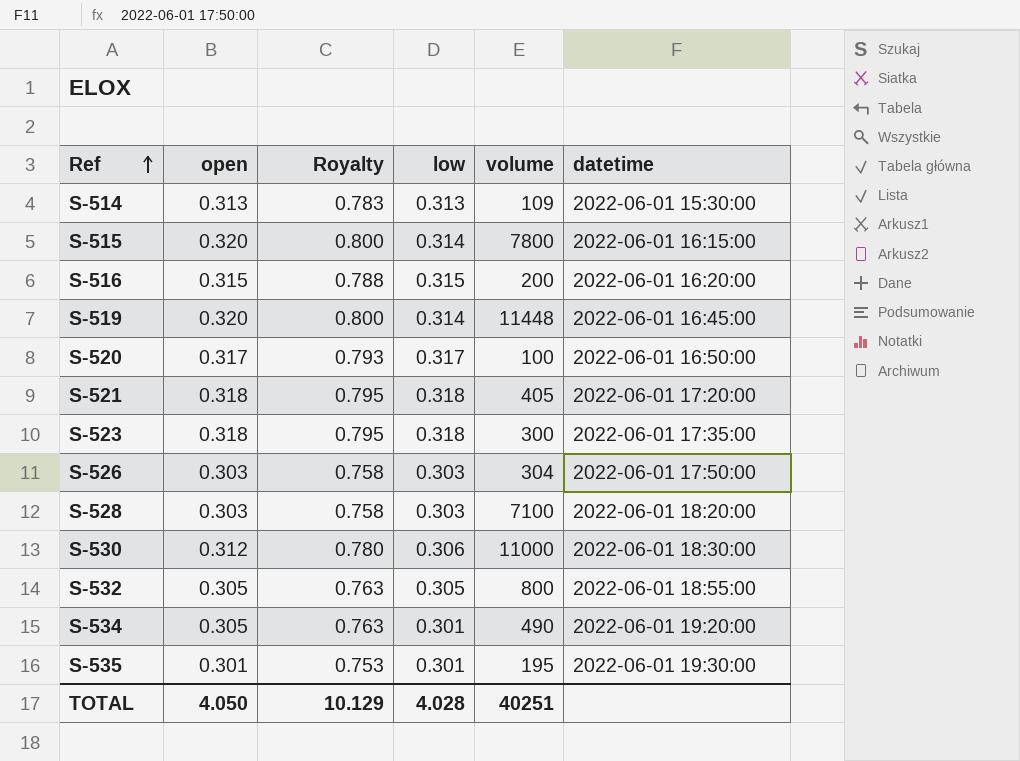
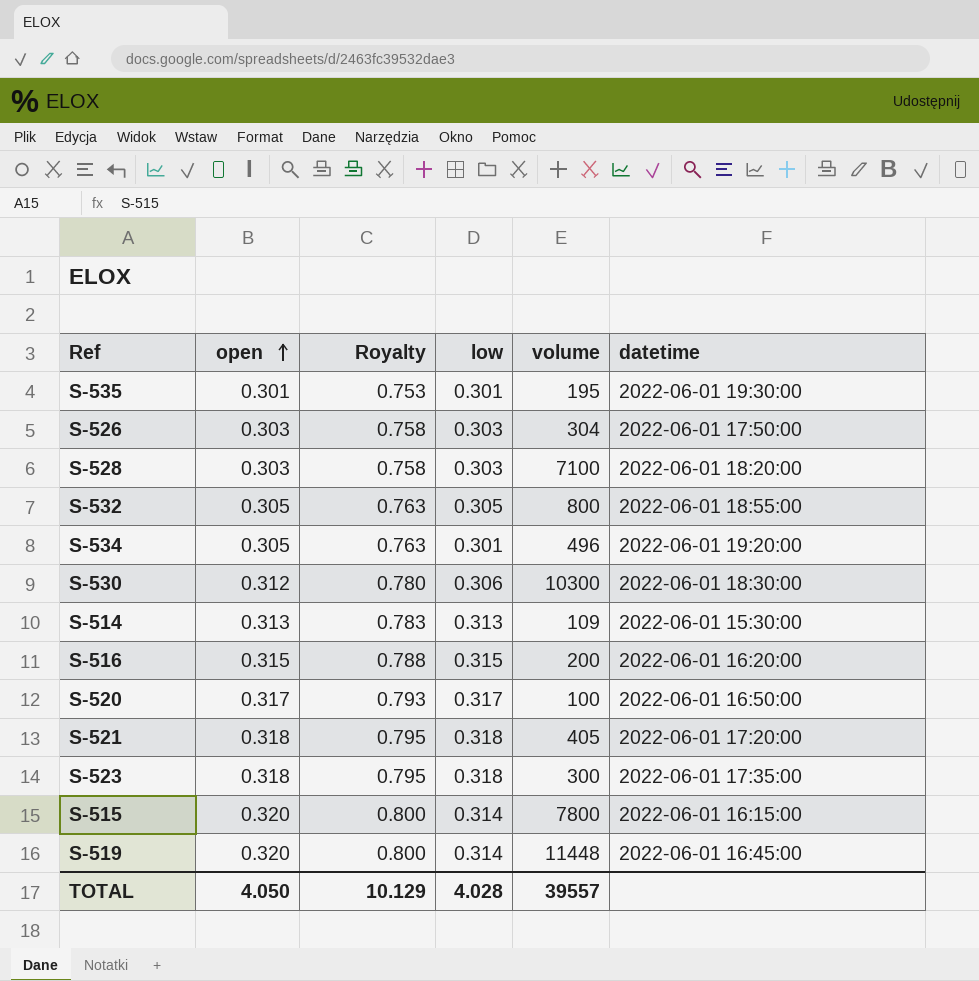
row order: Ref ascending -> open ascending
S-534 | volume: 490 -> 496
S-530 | volume: 11000 -> 10300
TOTAL | volume: 40251 -> 39557

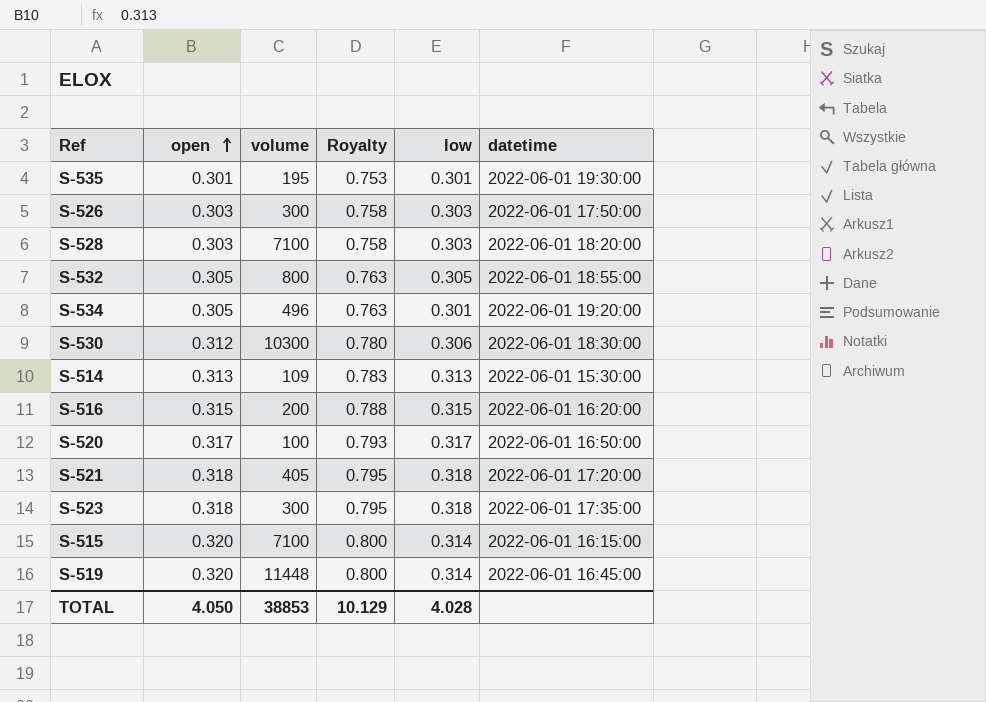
column volume | position: 5 -> 3
S-526 | volume: 304 -> 300
S-515 | volume: 7800 -> 7100
TOTAL | volume: 39557 -> 38853

